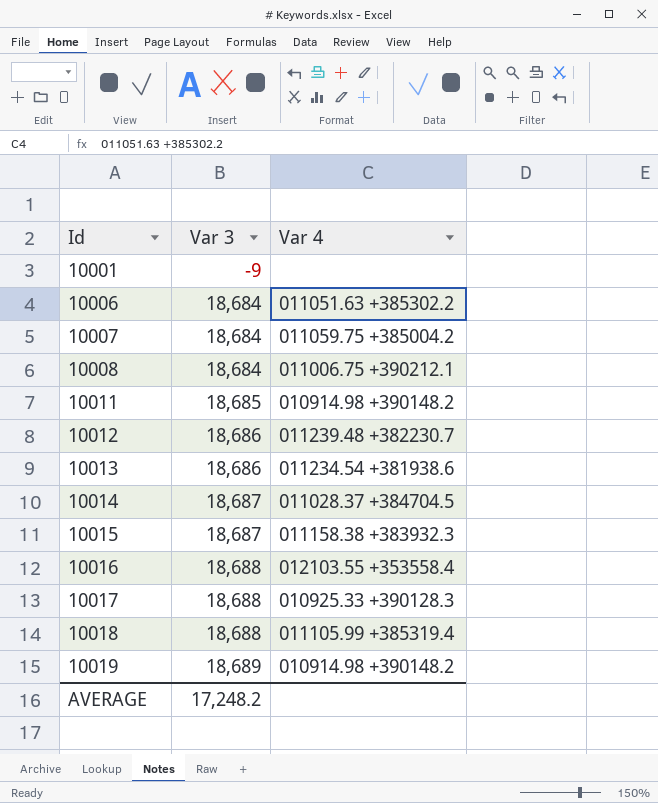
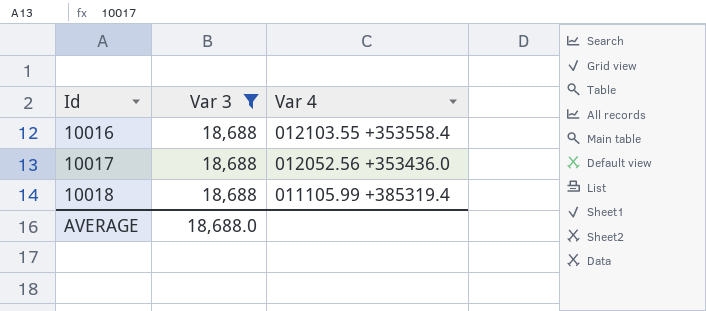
filter: none -> Var 3 = 18,688
10017 | Var 4: 010925.33 +390128.3 -> 012052.56 +353436.0
AVERAGE | Var 3: 17,248.2 -> 18,688.0

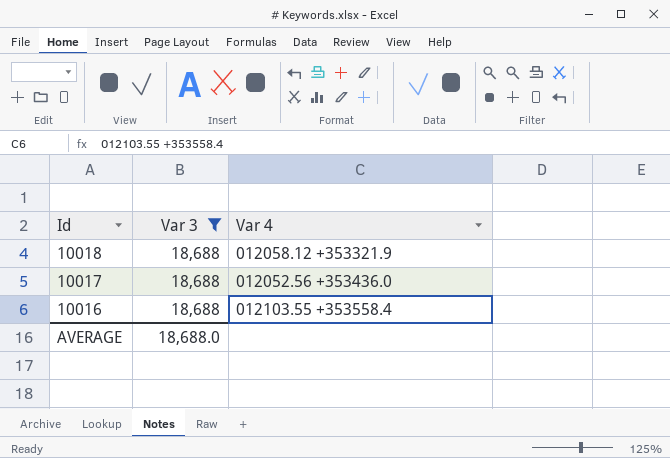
row order: Id ascending -> Id descending
10018 | Var 4: 011105.99 +385319.4 -> 012058.12 +353321.9

